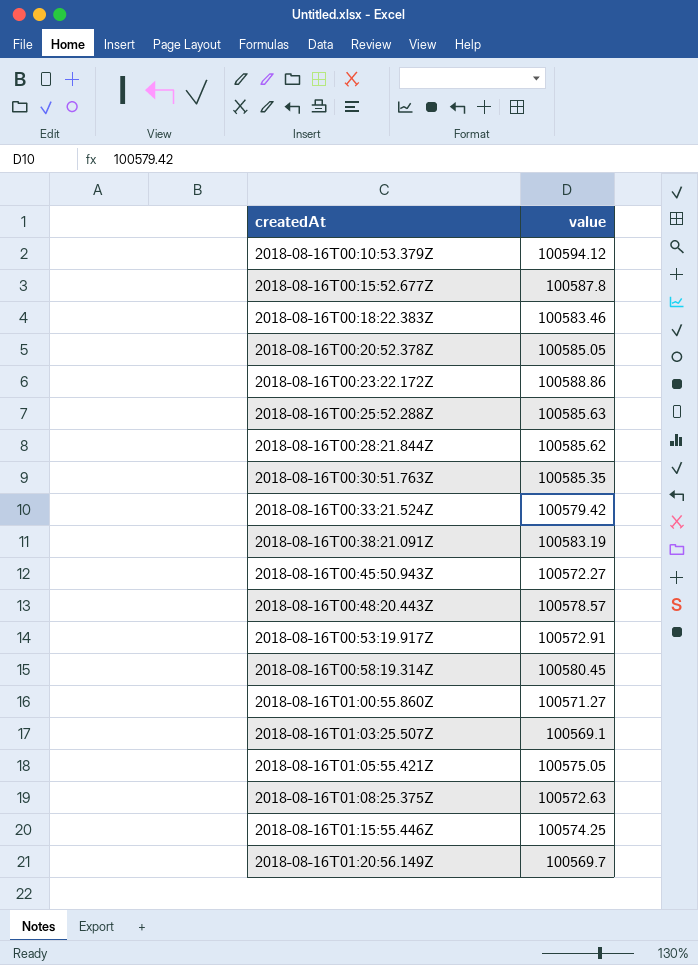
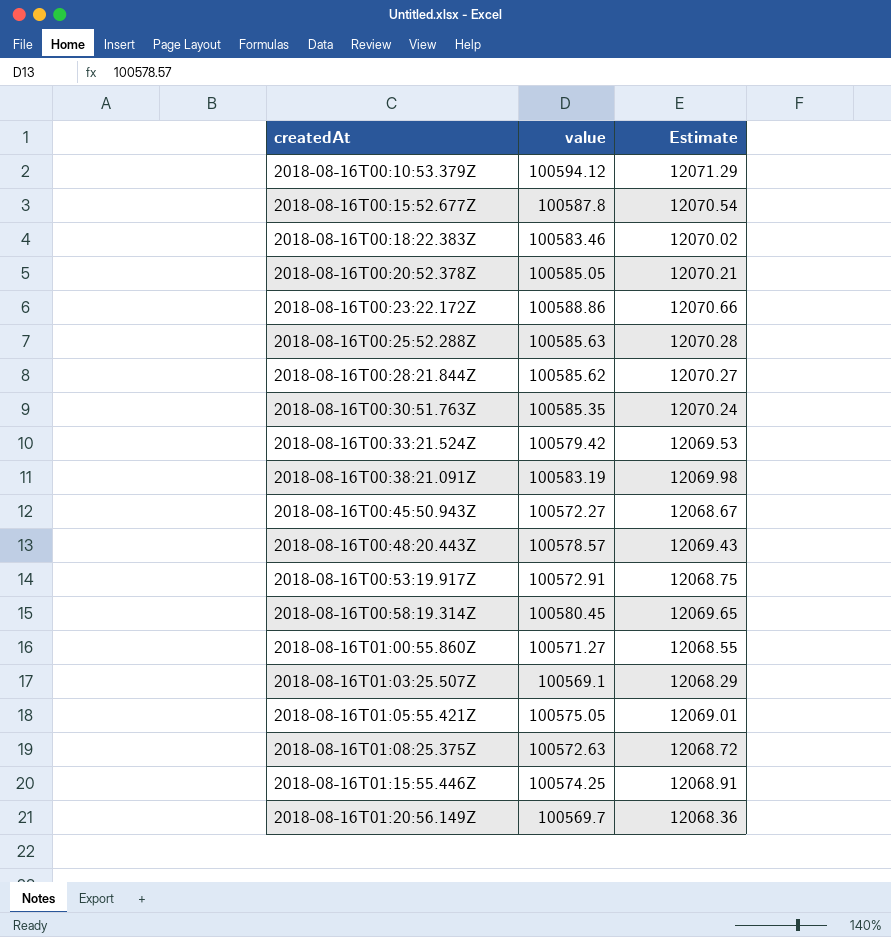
column Estimate | formula: none -> [value] * 0.12

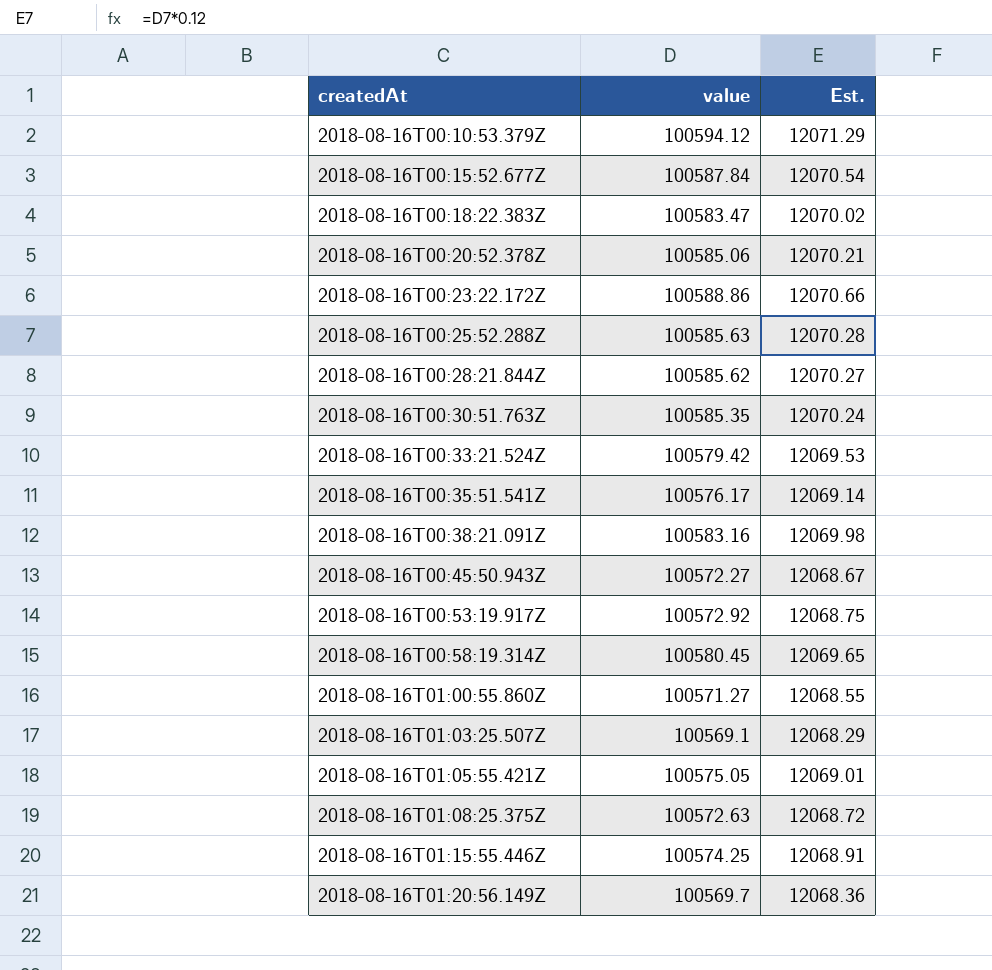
column name: Estimate -> Est.
row 2018-08-16T00:48:20.443Z: 100578.57 | 12069.43 -> none
2018-08-16T00:15:52.677Z | value: 100587.8 -> 100587.84
2018-08-16T00:18:22.383Z | value: 100583.46 -> 100583.47
2018-08-16T00:20:52.378Z | value: 100585.05 -> 100585.06
row 2018-08-16T00:35:51.541Z: none -> 100576.17 | 12069.14
2018-08-16T00:38:21.091Z | value: 100583.19 -> 100583.16
2018-08-16T00:53:19.917Z | value: 100572.91 -> 100572.92

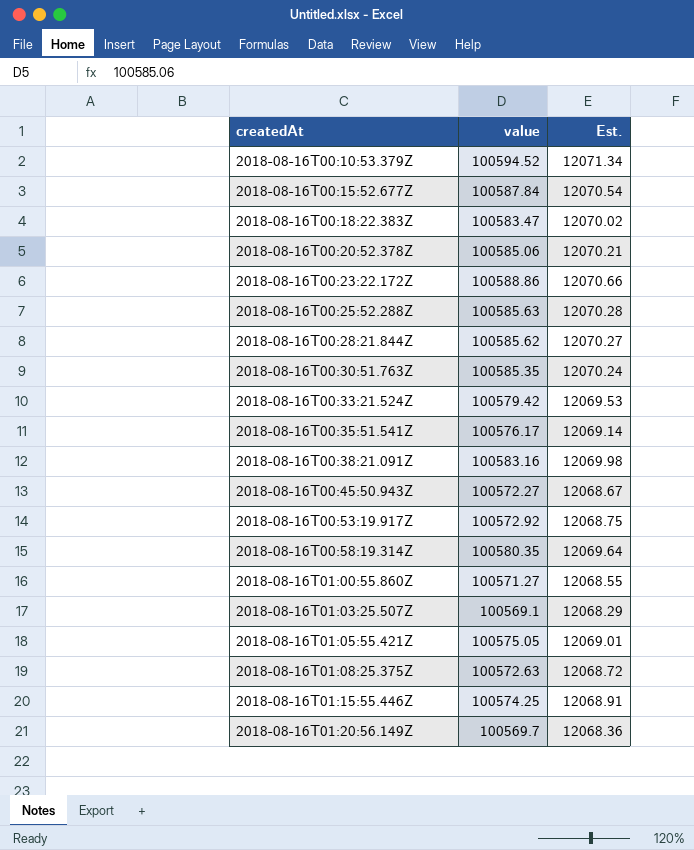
2018-08-16T00:10:53.379Z | value: 100594.12 -> 100594.52
2018-08-16T00:10:53.379Z | Est.: 12071.29 -> 12071.34
2018-08-16T00:58:19.314Z | value: 100580.45 -> 100580.35
2018-08-16T00:58:19.314Z | Est.: 12069.65 -> 12069.64

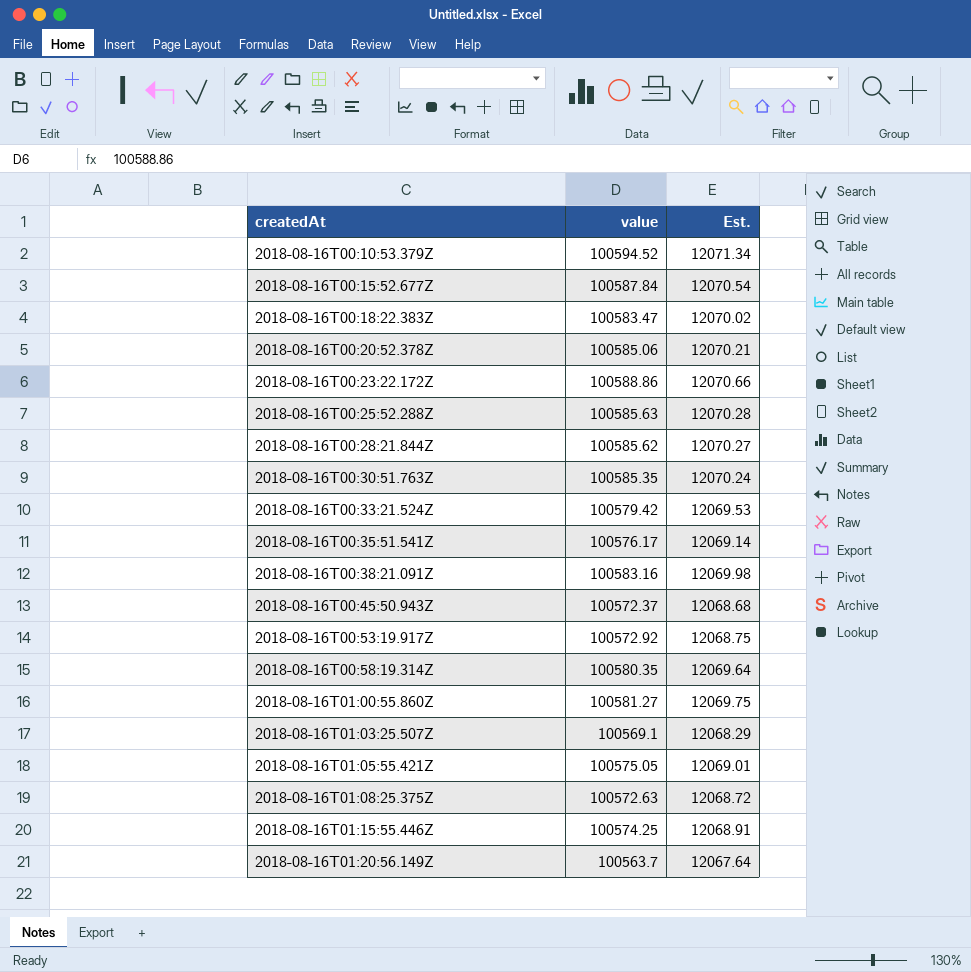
2018-08-16T00:45:50.943Z | value: 100572.27 -> 100572.37
2018-08-16T00:45:50.943Z | Est.: 12068.67 -> 12068.68
2018-08-16T01:00:55.860Z | value: 100571.27 -> 100581.27
2018-08-16T01:00:55.860Z | Est.: 12068.55 -> 12069.75
2018-08-16T01:20:56.149Z | value: 100569.7 -> 100563.7
2018-08-16T01:20:56.149Z | Est.: 12068.36 -> 12067.64

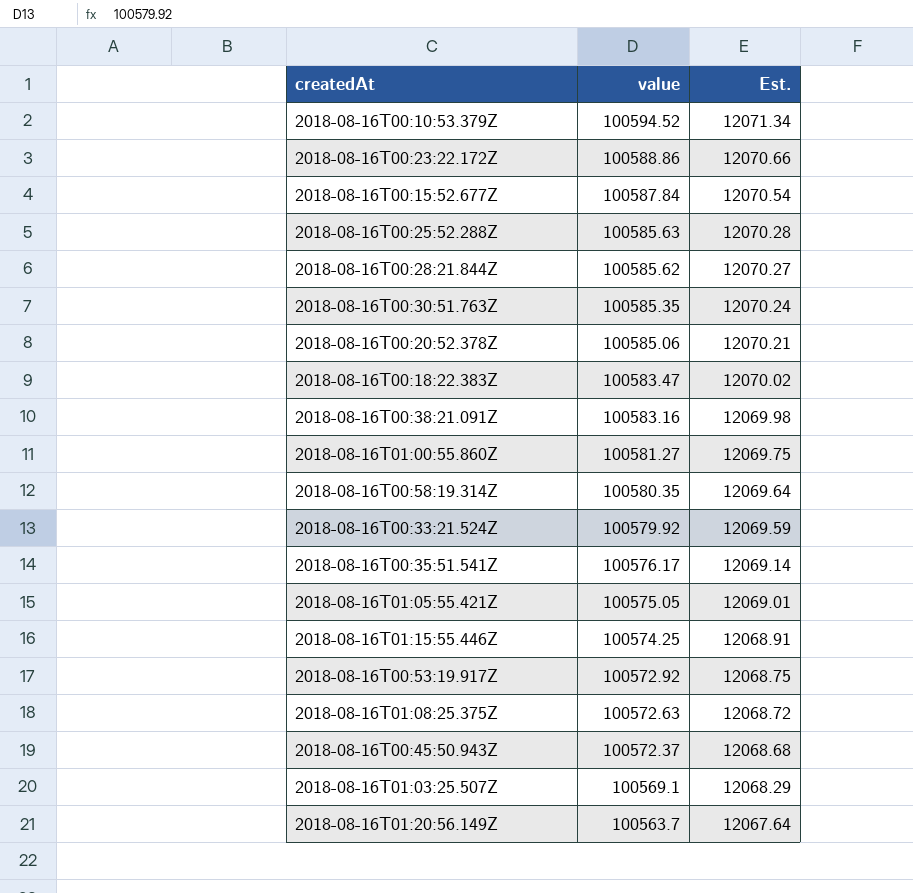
row order: createdAt ascending -> value descending
2018-08-16T00:33:21.524Z | value: 100579.42 -> 100579.92
2018-08-16T00:33:21.524Z | Est.: 12069.53 -> 12069.59

